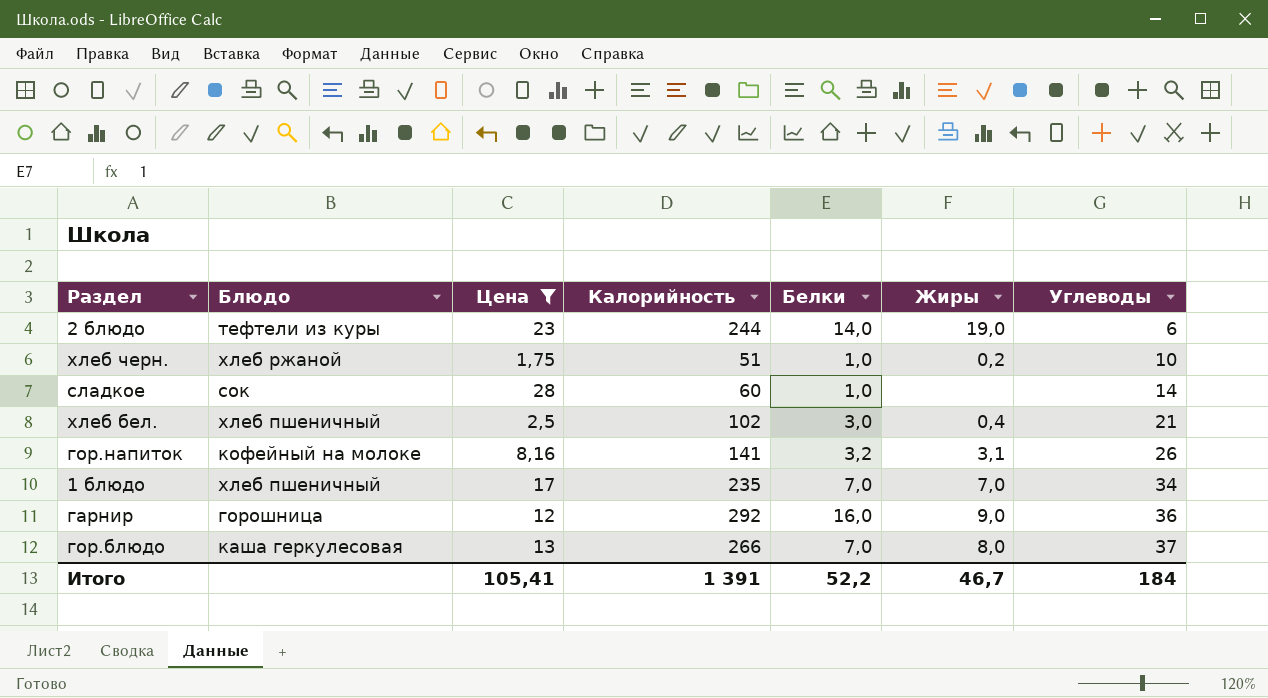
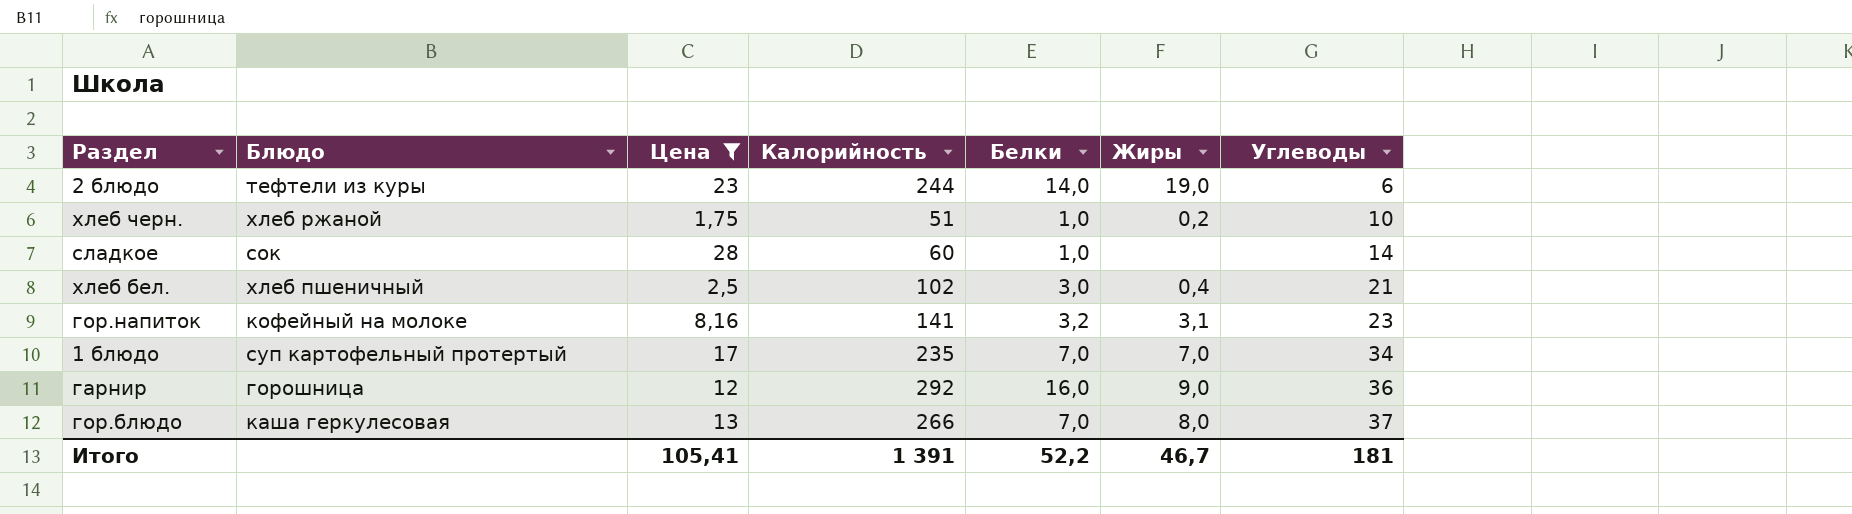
гор.напиток | Углеводы: 26 -> 23
1 блюдо | Блюдо: хлеб пшеничный -> суп картофельный протертый
Итого | Углеводы: 184 -> 181

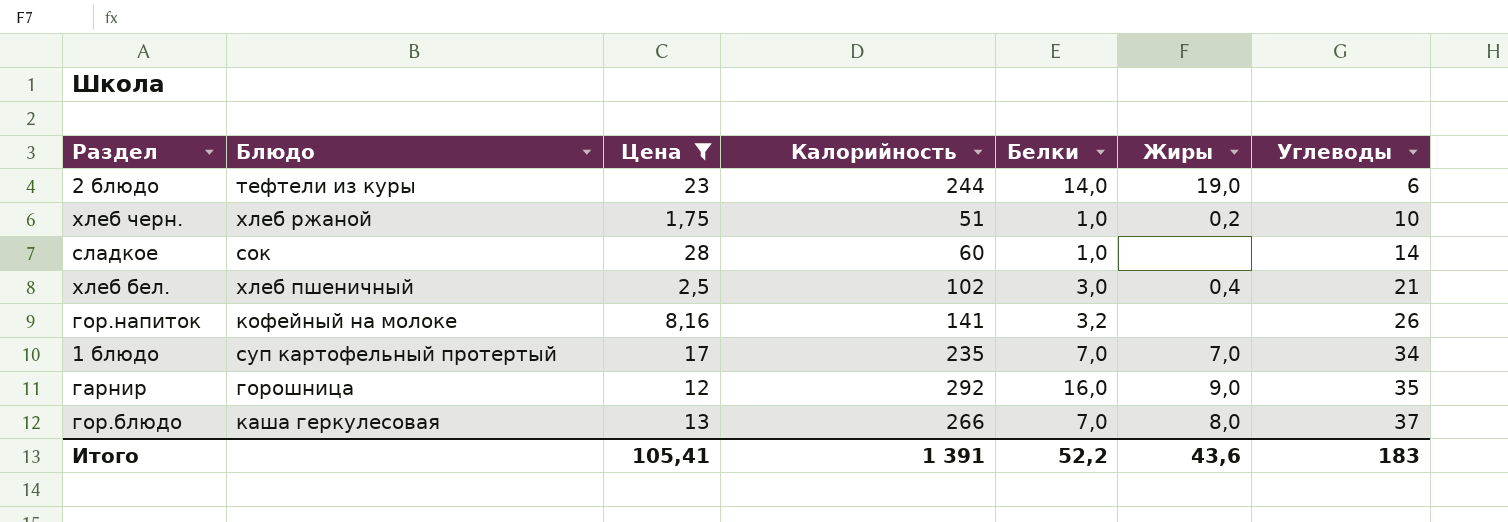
гор.напиток | Жиры: 3,1 -> none
гор.напиток | Углеводы: 23 -> 26
гарнир | Углеводы: 36 -> 35
Итого | Жиры: 46,7 -> 43,6
Итого | Углеводы: 181 -> 183

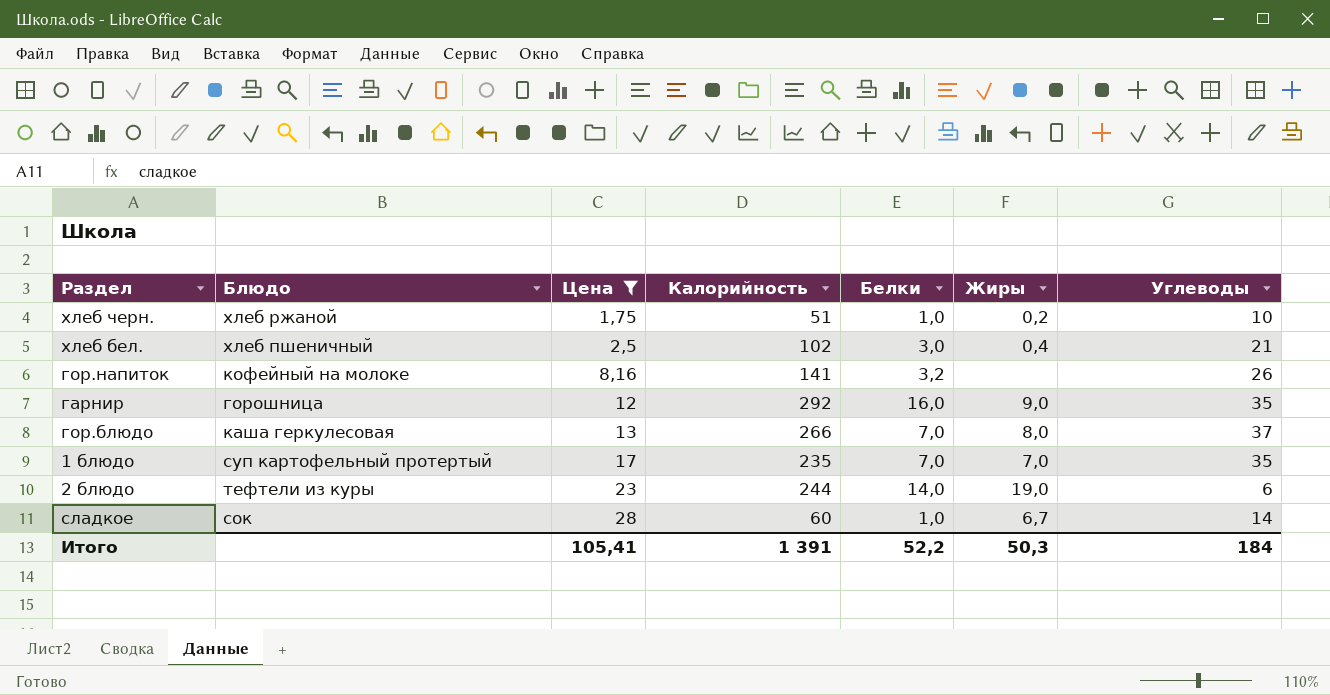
row order: Углеводы ascending -> Цена ascending
1 блюдо | Углеводы: 34 -> 35
сладкое | Жиры: none -> 6,7
Итого | Жиры: 43,6 -> 50,3
Итого | Углеводы: 183 -> 184

